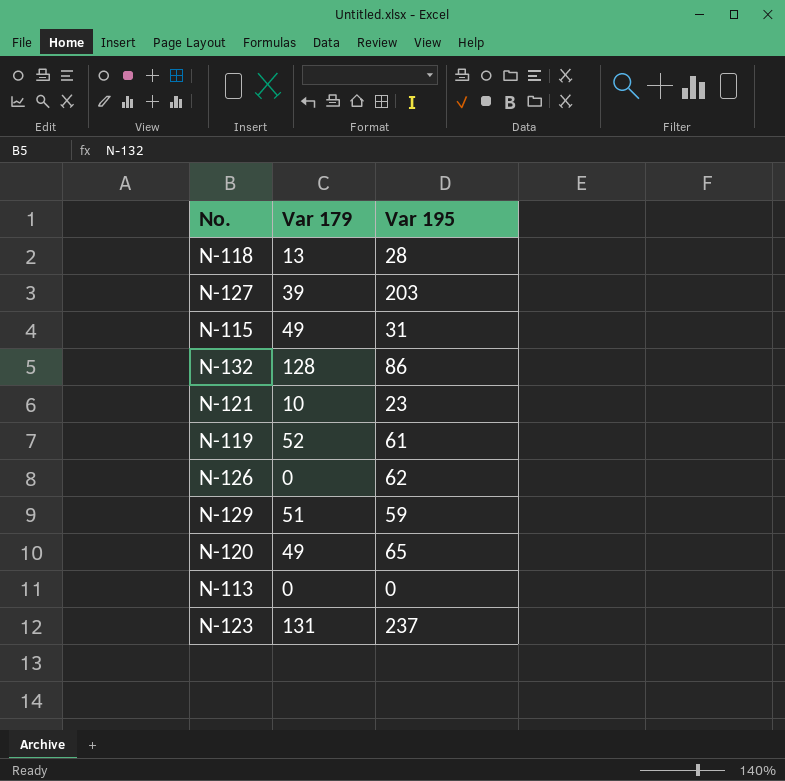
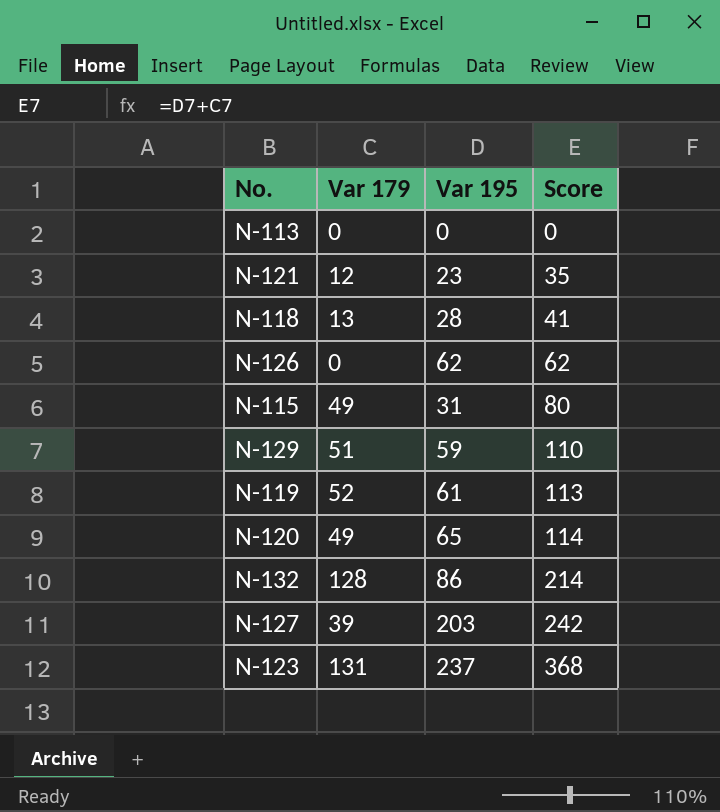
row order: none -> Score ascending
column Score | formula: none -> [Var 179] + [Var 195]
N-121 | Var 179: 10 -> 12

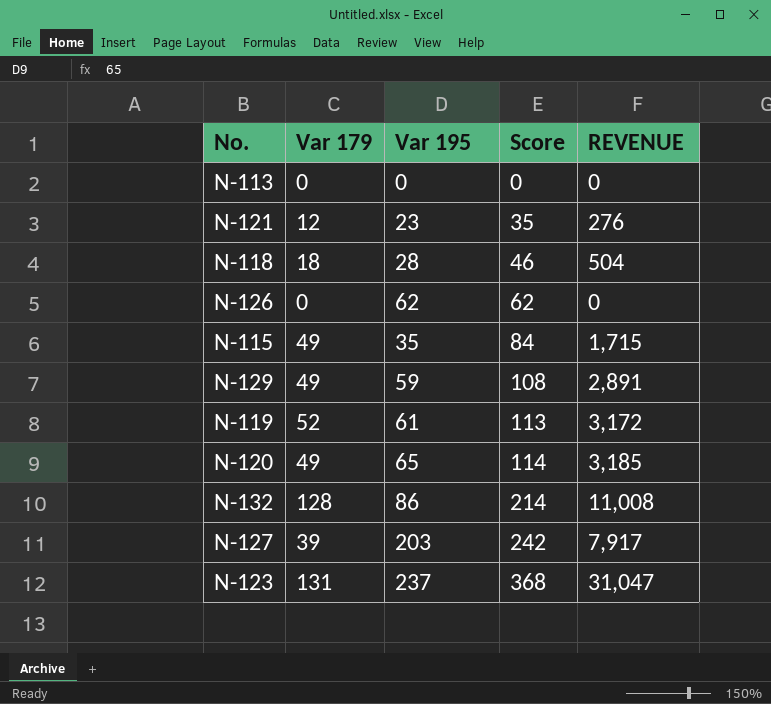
column REVENUE | formula: none -> [Var 179] * [Var 195]
N-118 | Var 179: 13 -> 18
N-118 | Score: 41 -> 46
N-115 | Var 195: 31 -> 35
N-115 | Score: 80 -> 84
N-129 | Var 179: 51 -> 49
N-129 | Score: 110 -> 108

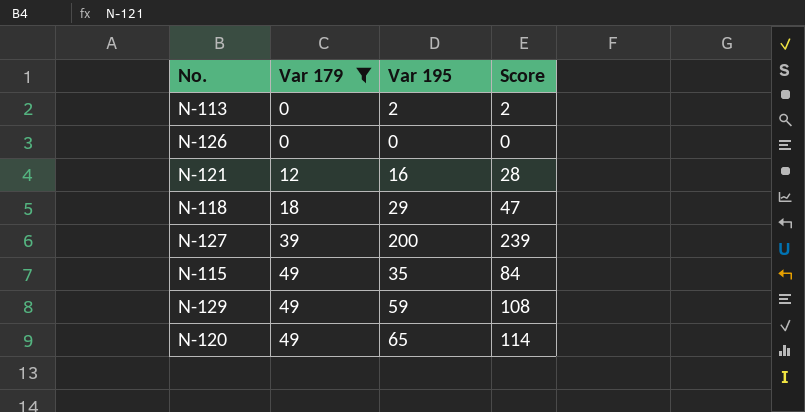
filter: none -> Var 179 <= 49
row order: Score ascending -> Var 179 ascending
column REVENUE | formula: [Var 179] * [Var 195] -> none
N-113 | Var 195: 0 -> 2
N-113 | Score: 0 -> 2
N-126 | Var 195: 62 -> 0
N-126 | Score: 62 -> 0
N-121 | Var 195: 23 -> 16
N-121 | Score: 35 -> 28
N-118 | Var 195: 28 -> 29
N-118 | Score: 46 -> 47
N-127 | Var 195: 203 -> 200
N-127 | Score: 242 -> 239

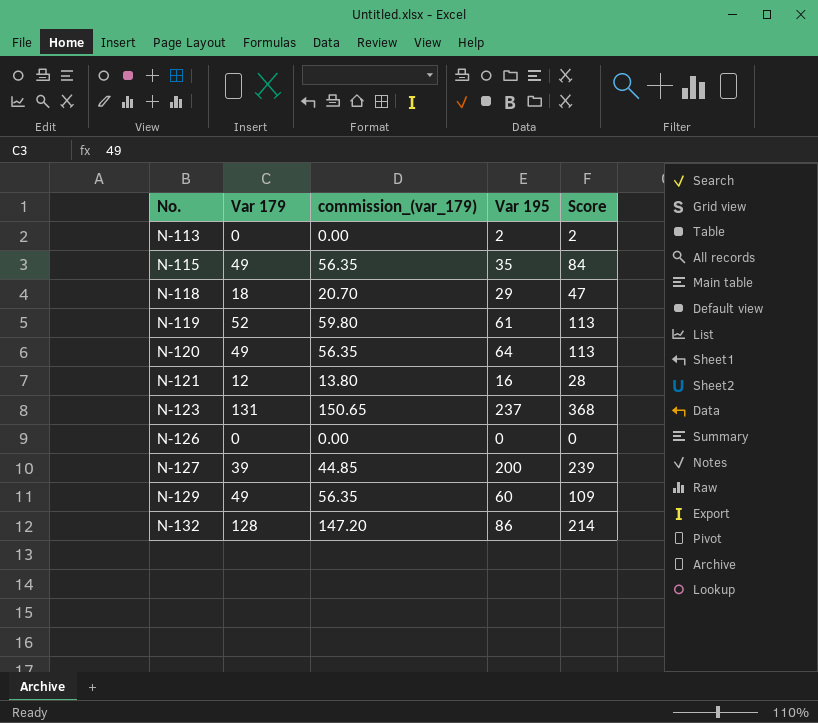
filter: Var 179 <= 49 -> none
row order: Var 179 ascending -> No. ascending
column commission_(var_179) | formula: none -> [Var 179] * 1.15
N-120 | Var 195: 65 -> 64
N-120 | Score: 114 -> 113
N-129 | Var 195: 59 -> 60
N-129 | Score: 108 -> 109

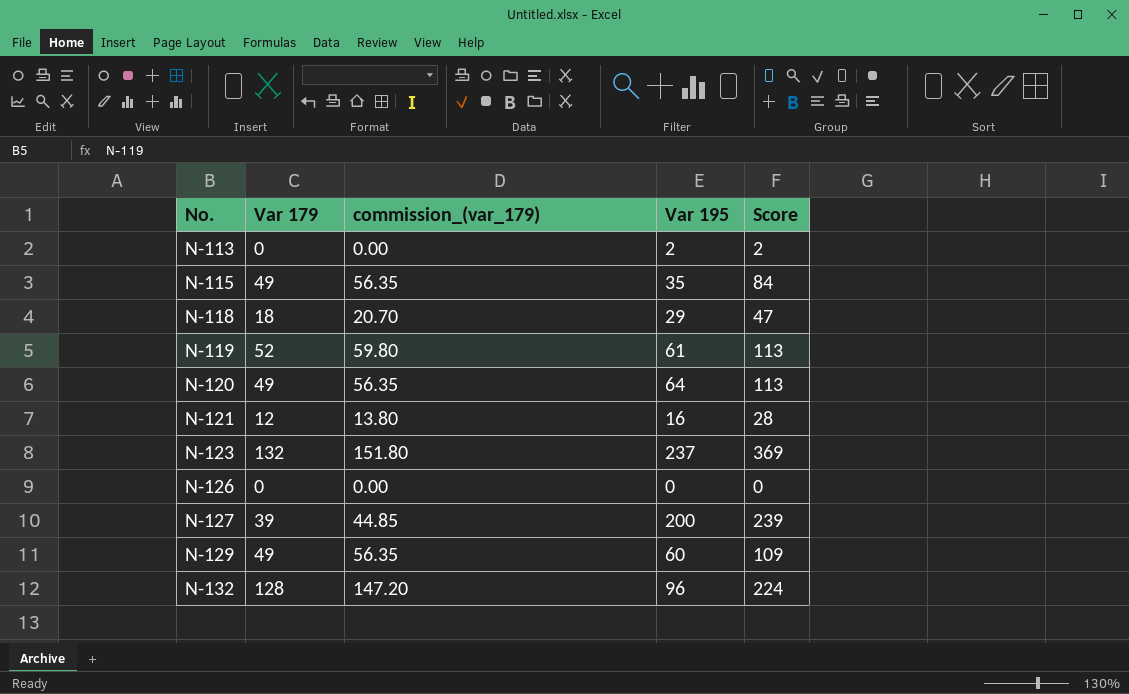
N-123 | Var 179: 131 -> 132
N-123 | commission_(var_179): 150.65 -> 151.80
N-123 | Score: 368 -> 369
N-132 | Var 195: 86 -> 96
N-132 | Score: 214 -> 224

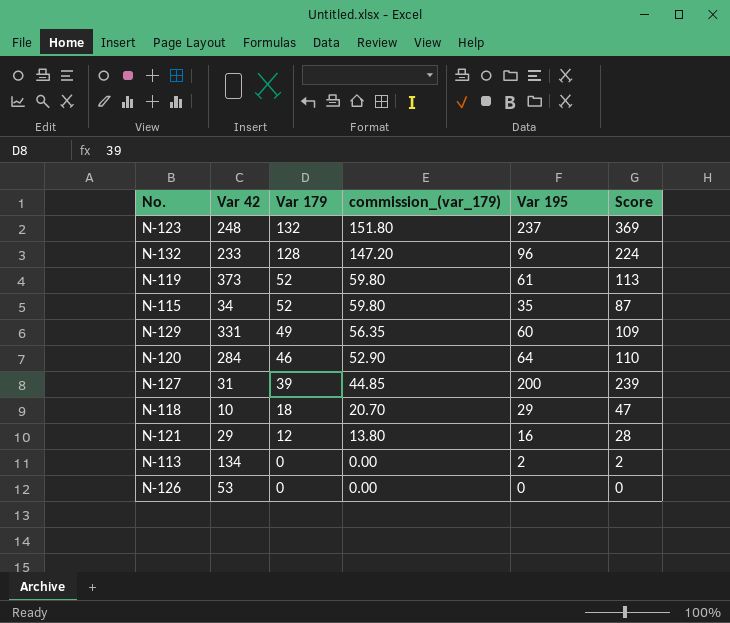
row order: No. ascending -> Var 179 descending
column Var 42 | position: none -> 2
N-115 | Var 179: 49 -> 52
N-115 | commission_(var_179): 56.35 -> 59.80
N-115 | Score: 84 -> 87
N-120 | Var 179: 49 -> 46
N-120 | commission_(var_179): 56.35 -> 52.90
N-120 | Score: 113 -> 110

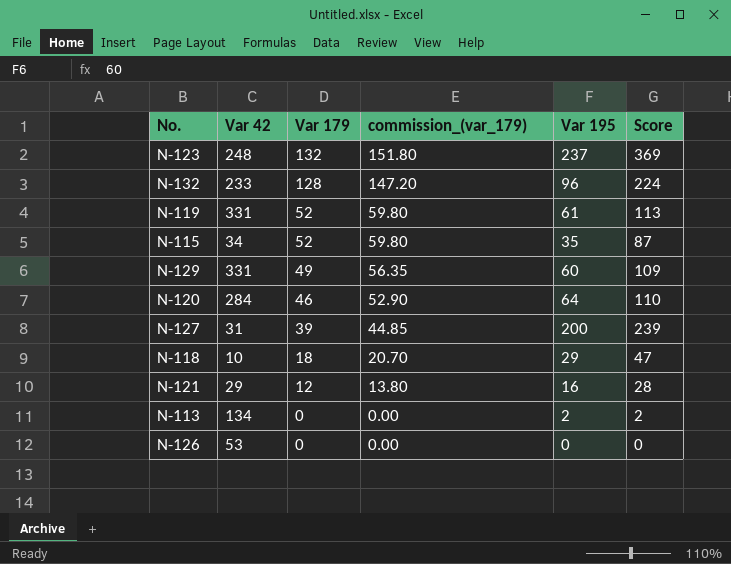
N-119 | Var 42: 373 -> 331

